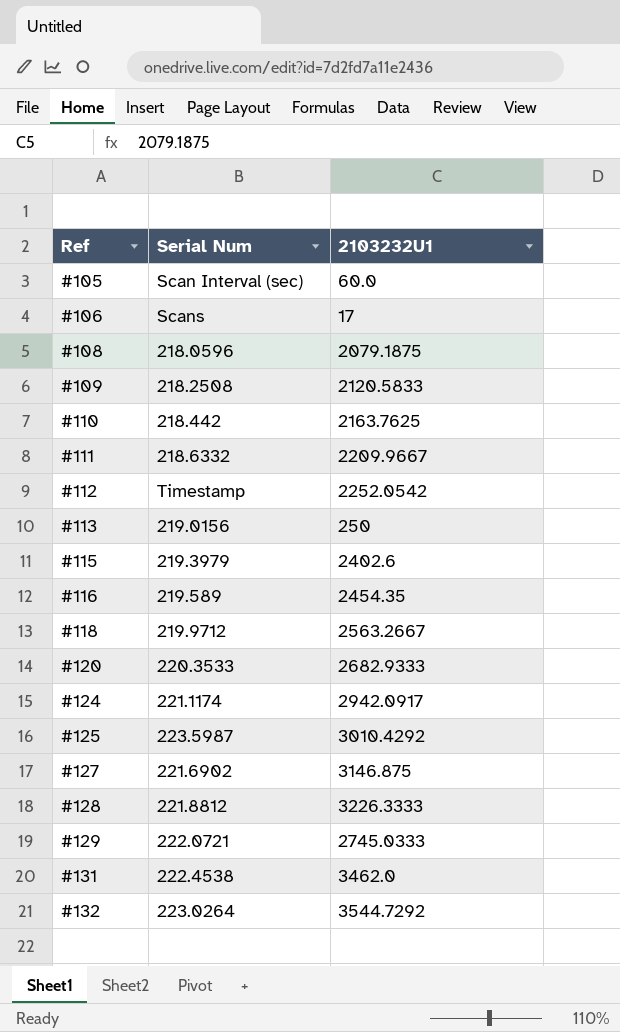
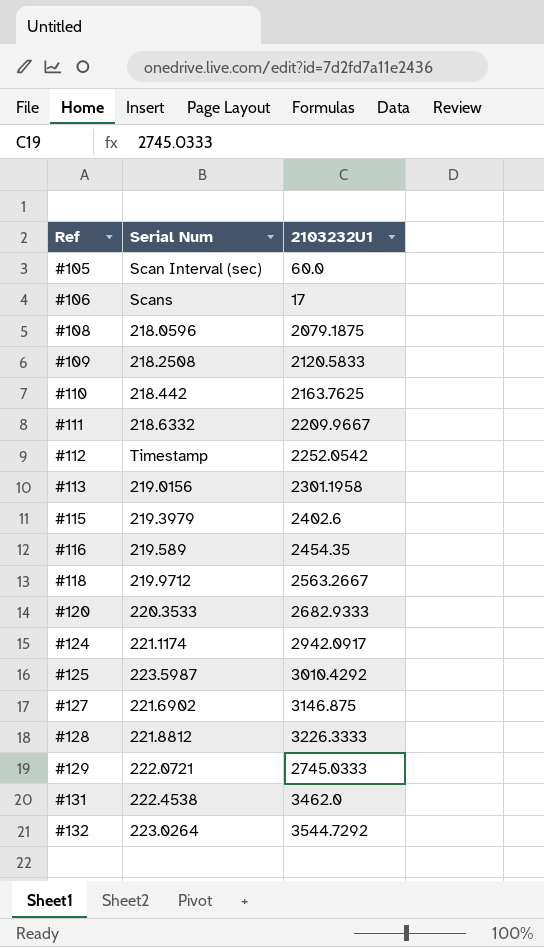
#113 | 2103232U1: 250 -> 2301.1958

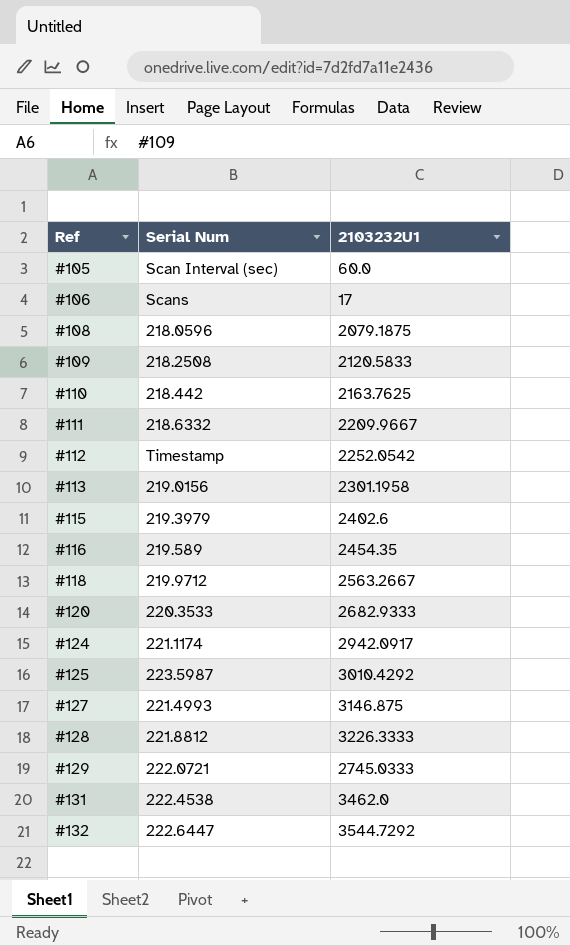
#127 | Serial Num: 221.6902 -> 221.4993
#132 | Serial Num: 223.0264 -> 222.6447

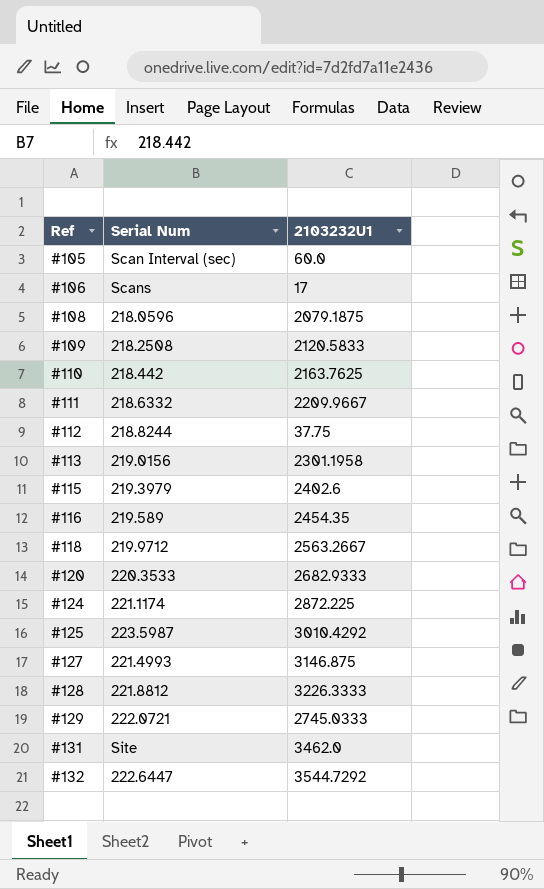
#112 | Serial Num: Timestamp -> 218.8244
#112 | 2103232U1: 2252.0542 -> 37.75
#124 | 2103232U1: 2942.0917 -> 2872.225
#131 | Serial Num: 222.4538 -> Site

